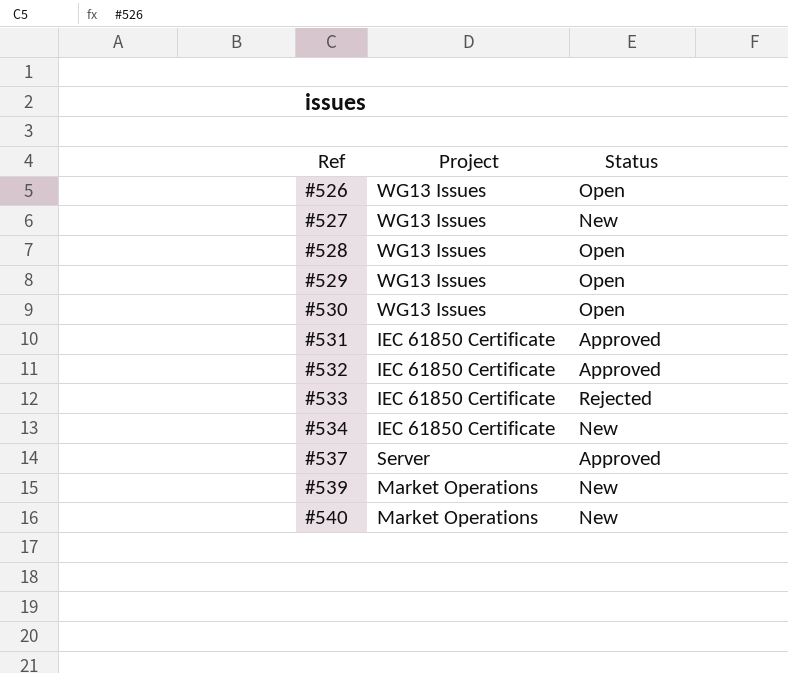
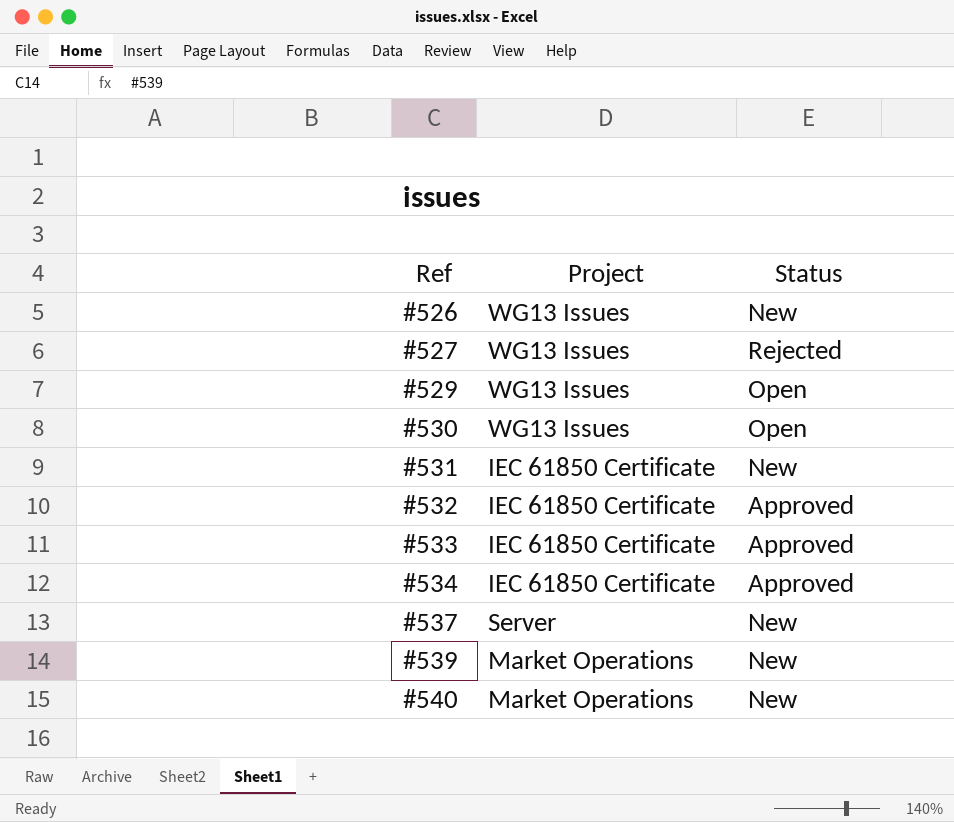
row #528: WG13 Issues | Open -> none
#526 | Status: Open -> New
#527 | Status: New -> Rejected
#531 | Status: Approved -> New
#533 | Status: Rejected -> Approved
#534 | Status: New -> Approved
#537 | Status: Approved -> New

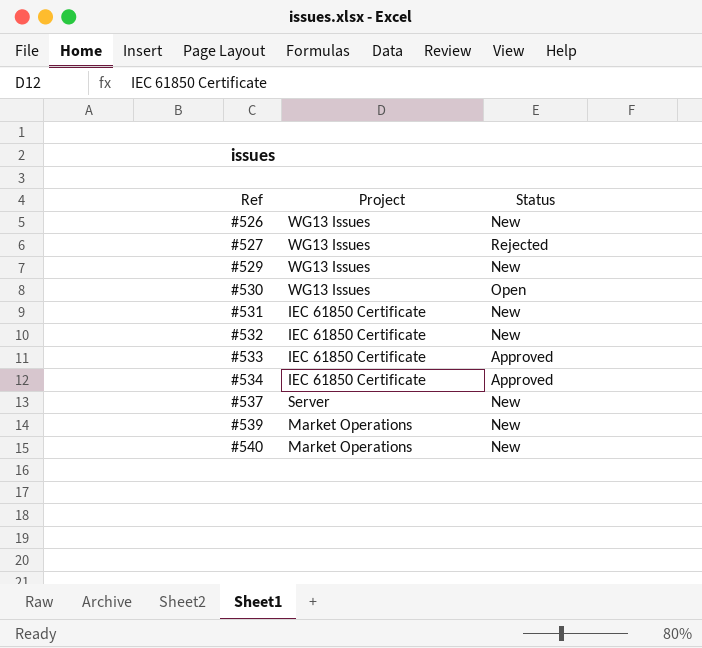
#529 | Status: Open -> New
#532 | Status: Approved -> New

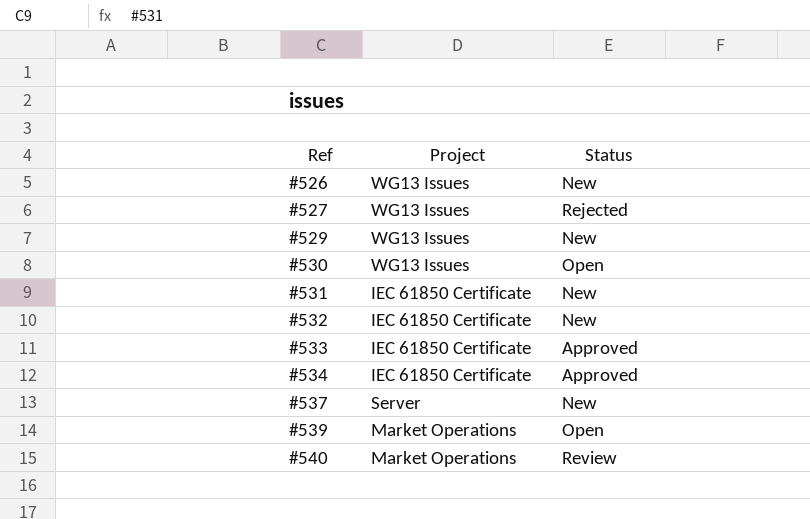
#539 | Status: New -> Open
#540 | Status: New -> Review

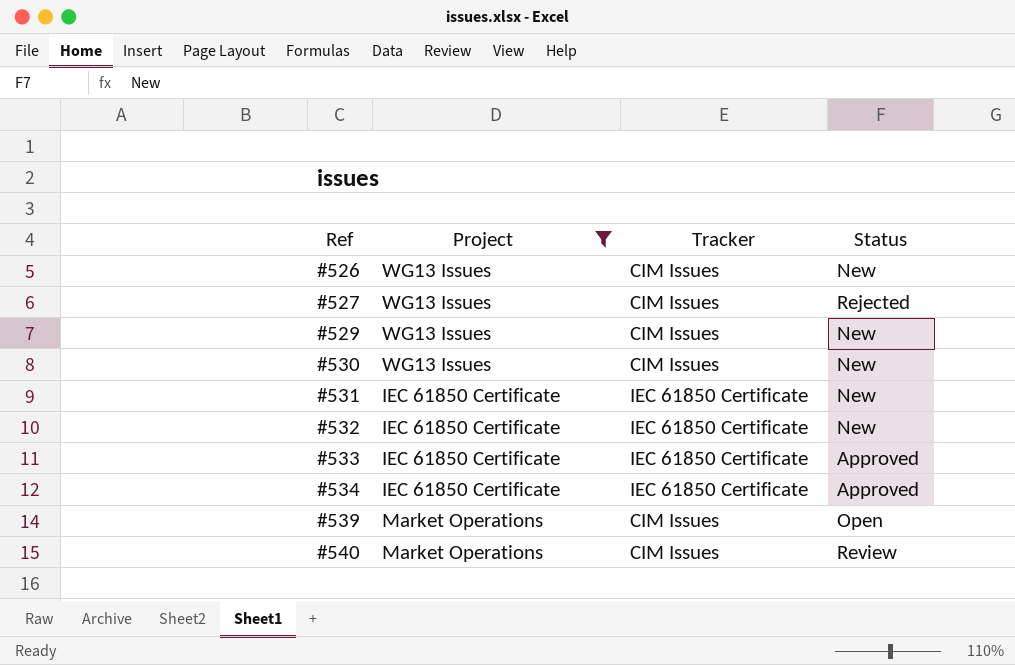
filter: none -> Project != Server
column Tracker | position: none -> 3
#530 | Status: Open -> New

